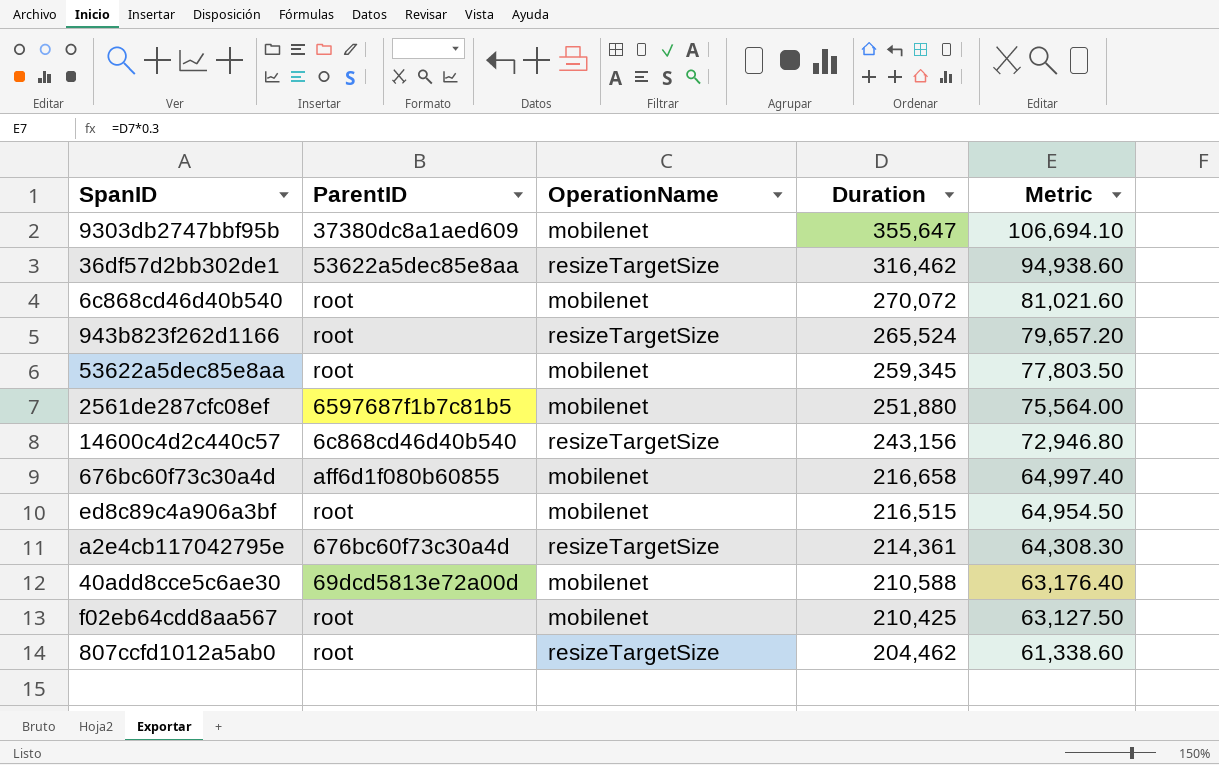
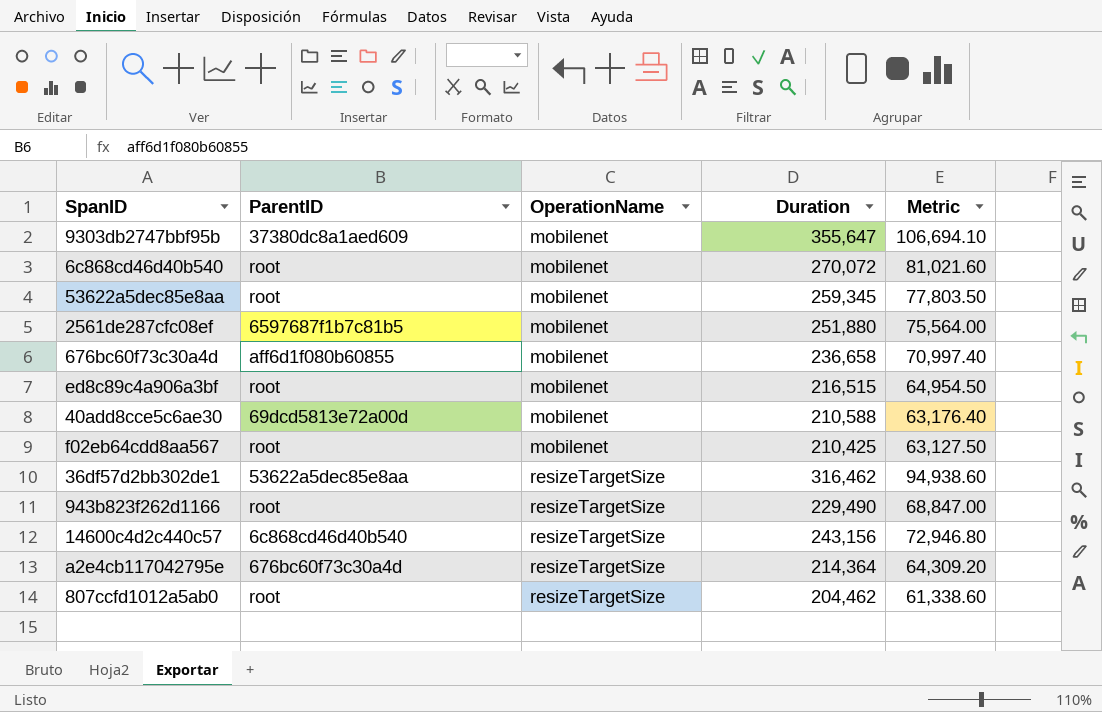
row order: Duration descending -> OperationName ascending
676bc60f73c30a4d | Duration: 216,658 -> 236,658
676bc60f73c30a4d | Metric: 64,997.40 -> 70,997.40
943b823f262d1166 | Duration: 265,524 -> 229,490
943b823f262d1166 | Metric: 79,657.20 -> 68,847.00
a2e4cb117042795e | Duration: 214,361 -> 214,364
a2e4cb117042795e | Metric: 64,308.30 -> 64,309.20

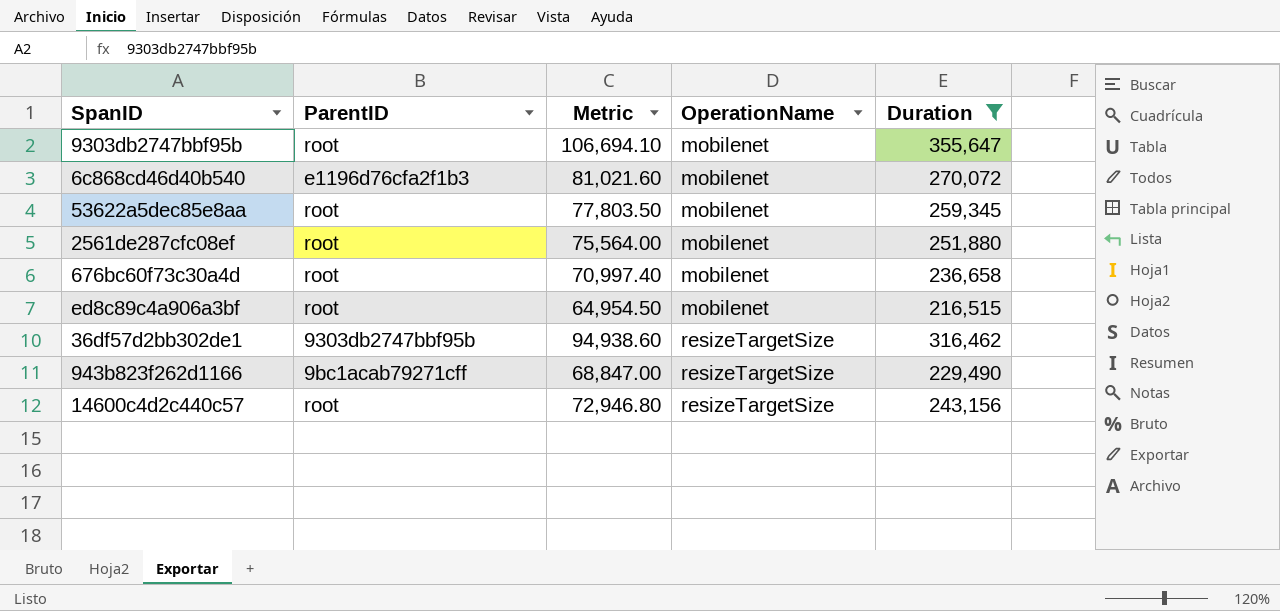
filter: none -> Duration >= 216,515
column Metric | position: 5 -> 3
9303db2747bbf95b | ParentID: 37380dc8a1aed609 -> root
6c868cd46d40b540 | ParentID: root -> e1196d76cfa2f1b3
2561de287cfc08ef | ParentID: 6597687f1b7c81b5 -> root
676bc60f73c30a4d | ParentID: aff6d1f080b60855 -> root
36df57d2bb302de1 | ParentID: 53622a5dec85e8aa -> 9303db2747bbf95b
943b823f262d1166 | ParentID: root -> 9bc1acab79271cff
14600c4d2c440c57 | ParentID: 6c868cd46d40b540 -> root

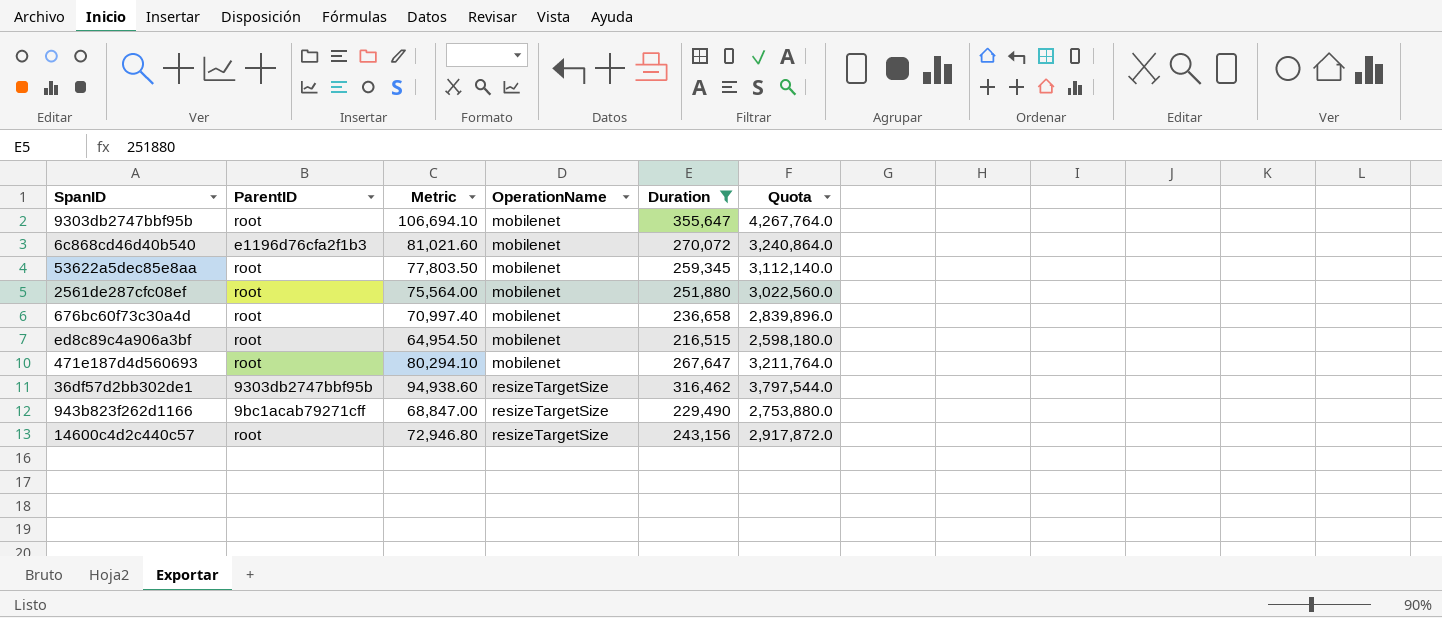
column Quota | formula: none -> [Duration] * 12
row 471e187d4d560693: none -> root | 80,294.10 | mobilenet | 267,647 | 3,211,764.0

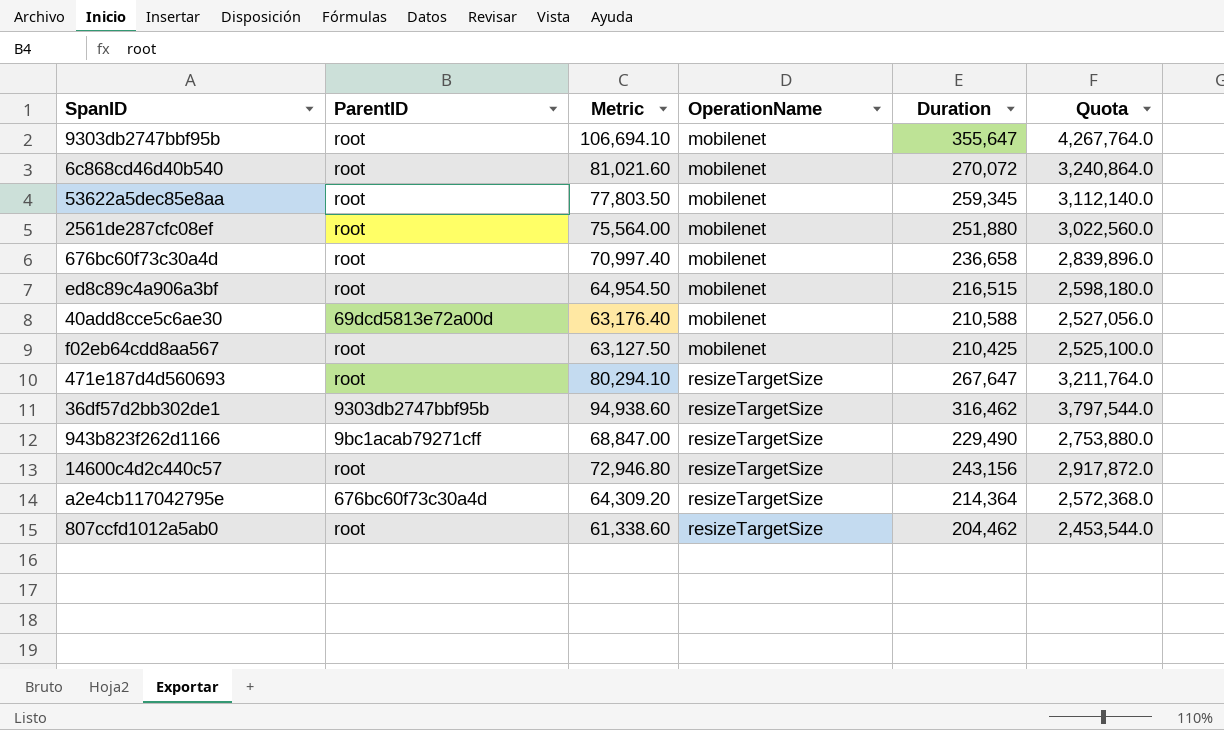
filter: Duration >= 216,515 -> none
6c868cd46d40b540 | ParentID: e1196d76cfa2f1b3 -> root
471e187d4d560693 | OperationName: mobilenet -> resizeTargetSize

